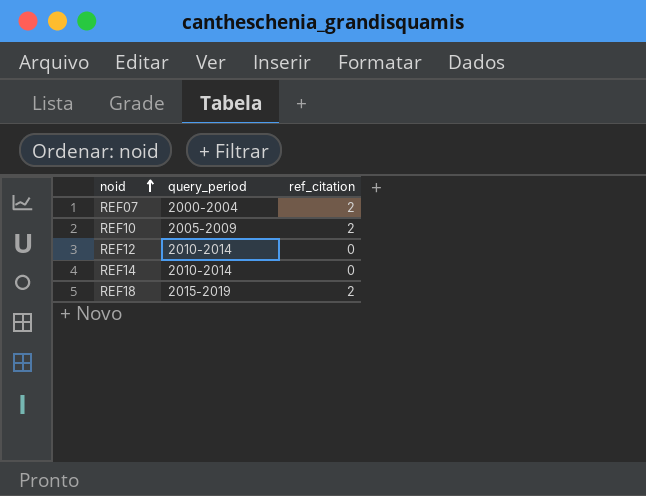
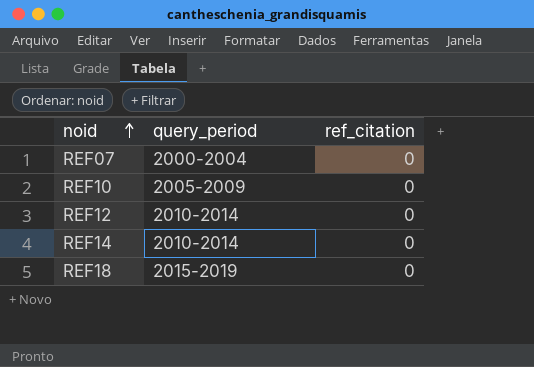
REF07 | ref_citation: 2 -> 0
REF10 | ref_citation: 2 -> 0
REF18 | ref_citation: 2 -> 0

